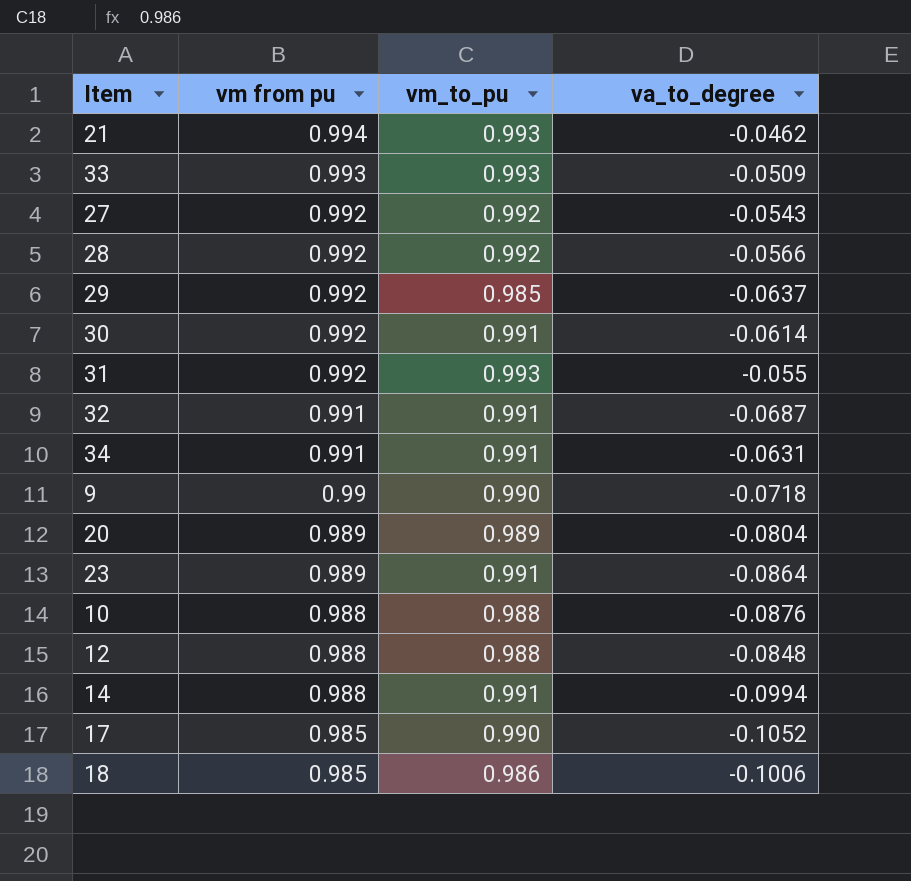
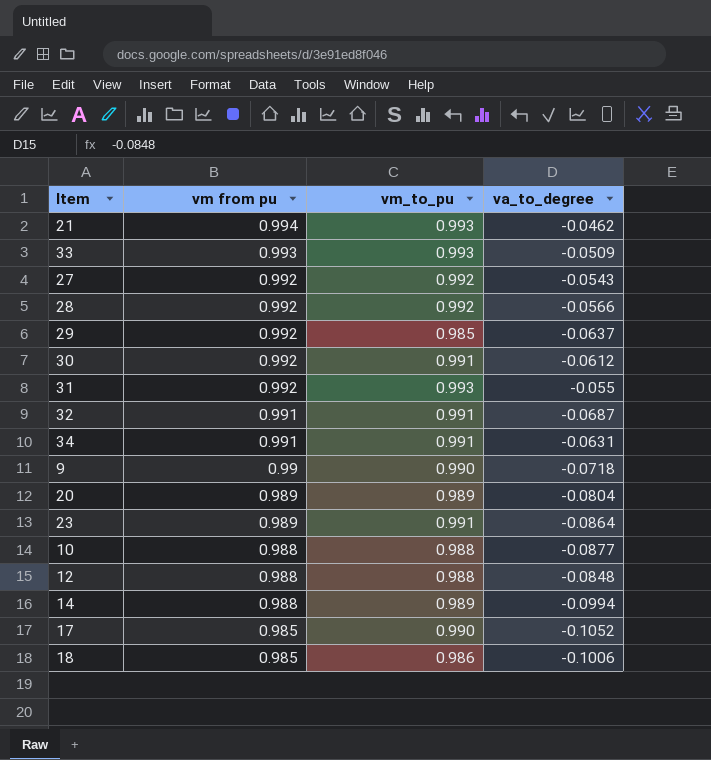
30 | va_to_degree: -0.0614 -> -0.0612
10 | va_to_degree: -0.0876 -> -0.0877
14 | vm_to_pu: 0.991 -> 0.989

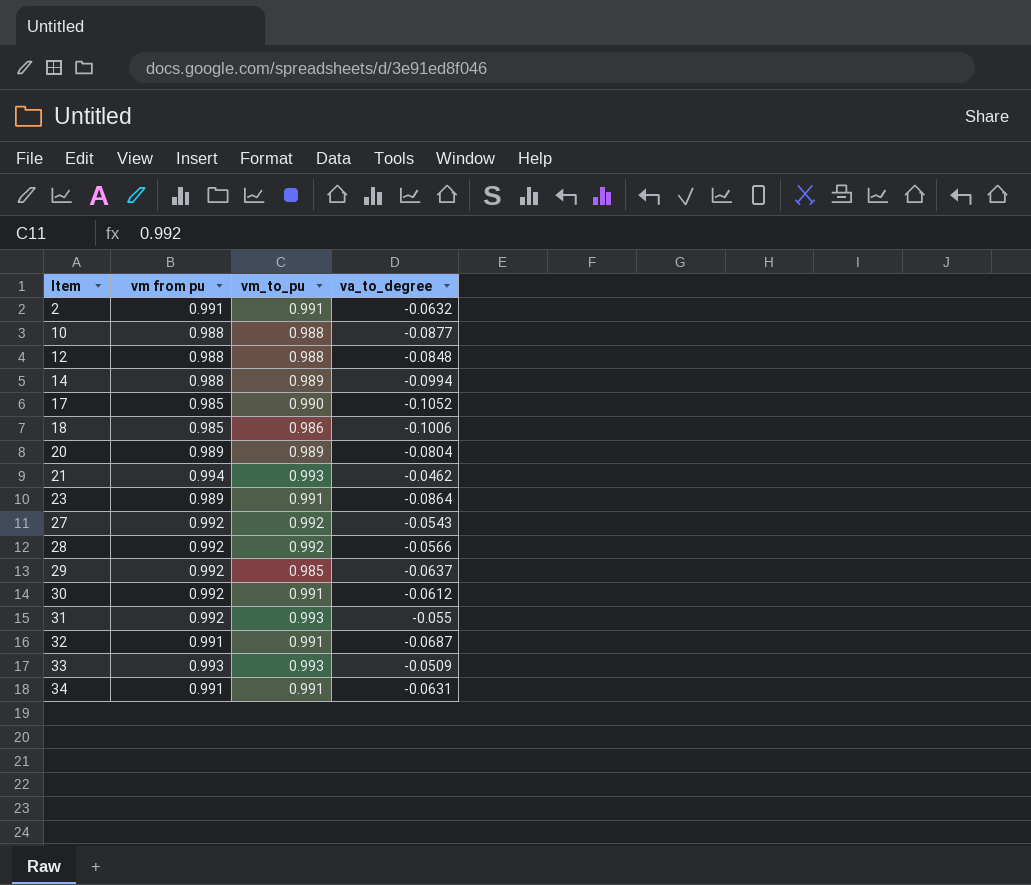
row order: vm from pu descending -> Item ascending
row 9: 0.99 | 0.990 | -0.0718 -> none
row 2: none -> 0.991 | 0.991 | -0.0632

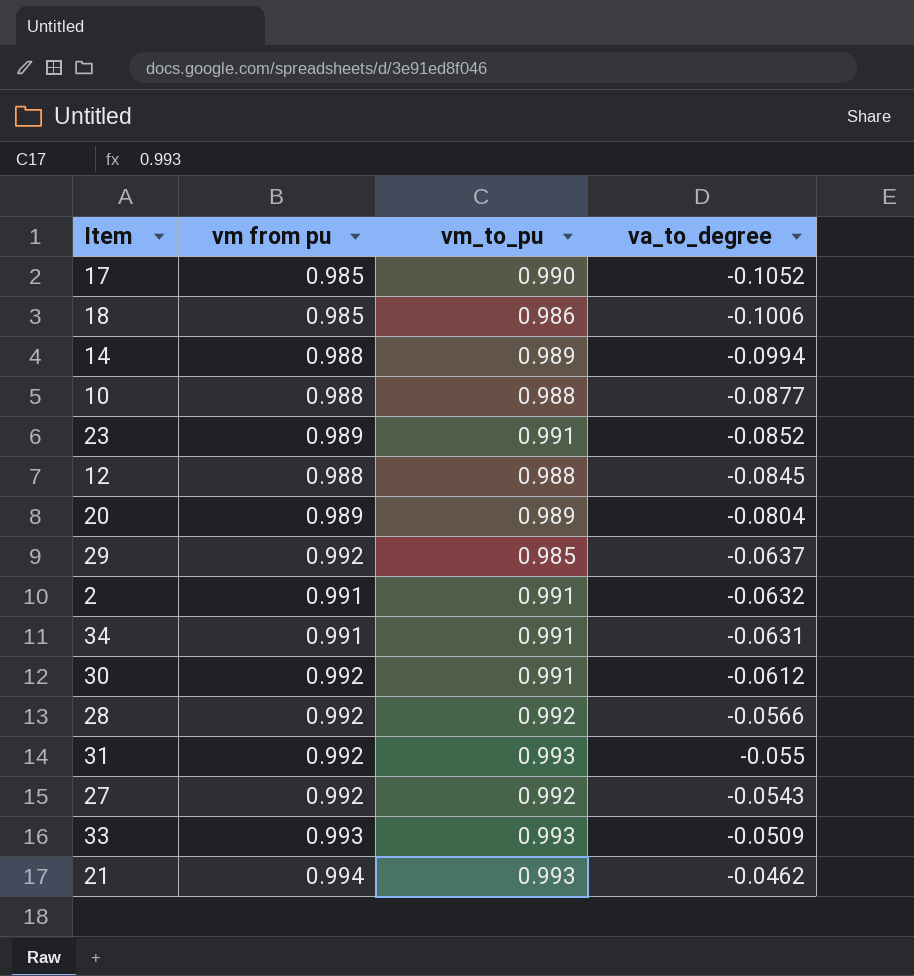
row order: Item ascending -> va_to_degree ascending
row 32: 0.991 | 0.991 | -0.0687 -> none
23 | va_to_degree: -0.0864 -> -0.0852
12 | va_to_degree: -0.0848 -> -0.0845

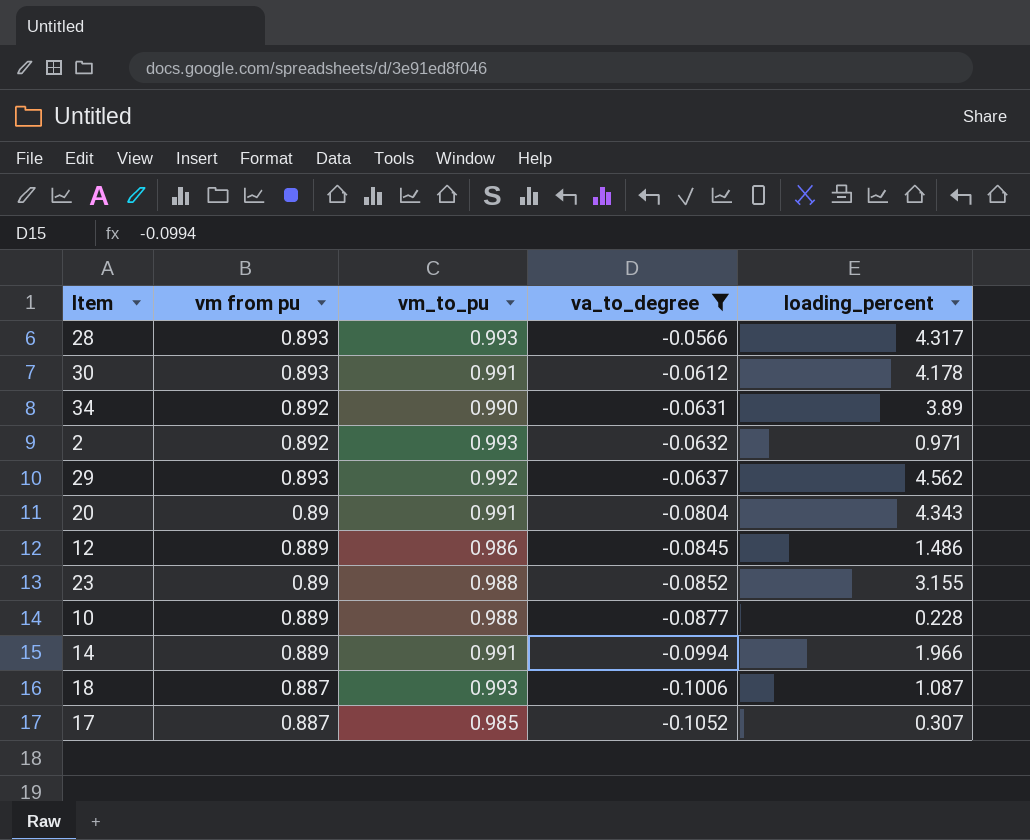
filter: none -> va_to_degree <= -0.0566
row order: va_to_degree ascending -> va_to_degree descending
column loading_percent | position: none -> 5
28 | vm from pu: 0.992 -> 0.893
28 | vm_to_pu: 0.992 -> 0.993
30 | vm from pu: 0.992 -> 0.893
34 | vm from pu: 0.991 -> 0.892
34 | vm_to_pu: 0.991 -> 0.990
2 | vm from pu: 0.991 -> 0.892
2 | vm_to_pu: 0.991 -> 0.993
29 | vm from pu: 0.992 -> 0.893
29 | vm_to_pu: 0.985 -> 0.992
20 | vm from pu: 0.989 -> 0.89
20 | vm_to_pu: 0.989 -> 0.991
12 | vm from pu: 0.988 -> 0.889
12 | vm_to_pu: 0.988 -> 0.986
23 | vm from pu: 0.989 -> 0.89
23 | vm_to_pu: 0.991 -> 0.988
10 | vm from pu: 0.988 -> 0.889
14 | vm from pu: 0.988 -> 0.889
14 | vm_to_pu: 0.989 -> 0.991
18 | vm from pu: 0.985 -> 0.887
18 | vm_to_pu: 0.986 -> 0.993
17 | vm from pu: 0.985 -> 0.887
17 | vm_to_pu: 0.990 -> 0.985

